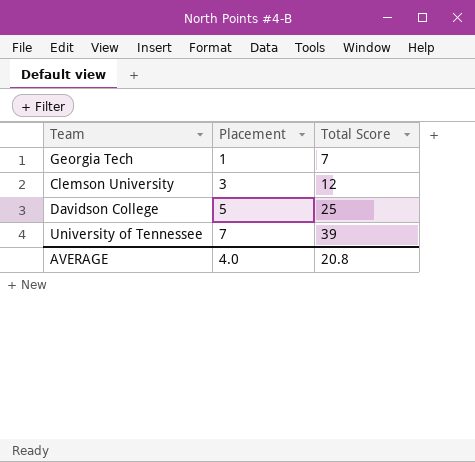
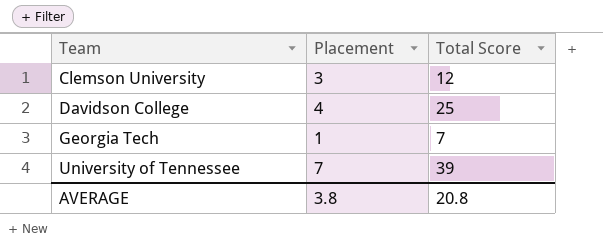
row order: Placement ascending -> Team ascending
Davidson College | Placement: 5 -> 4
AVERAGE | Placement: 4.0 -> 3.8

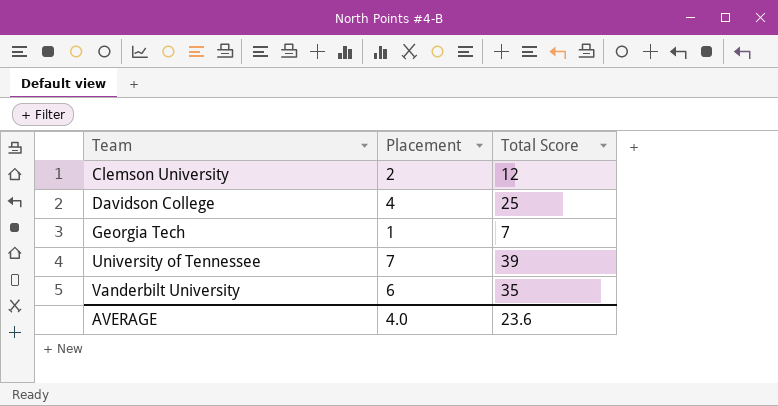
Clemson University | Placement: 3 -> 2
row Vanderbilt University: none -> 6 | 35
AVERAGE | Placement: 3.8 -> 4.0
AVERAGE | Total Score: 20.8 -> 23.6

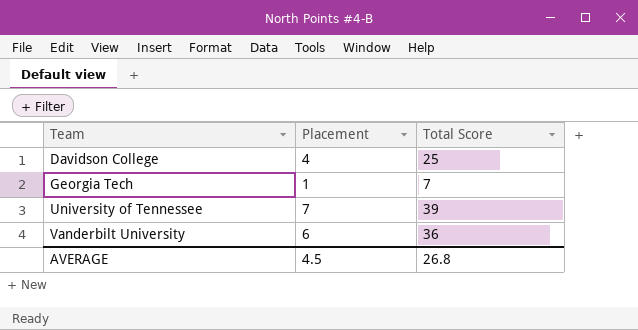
row Clemson University: 2 | 12 -> none
Vanderbilt University | Total Score: 35 -> 36
AVERAGE | Placement: 4.0 -> 4.5
AVERAGE | Total Score: 23.6 -> 26.8

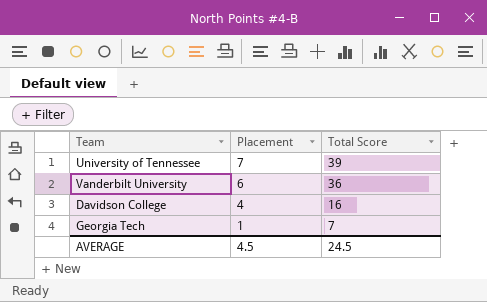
row order: Team ascending -> Placement descending
Davidson College | Total Score: 25 -> 16
AVERAGE | Total Score: 26.8 -> 24.5

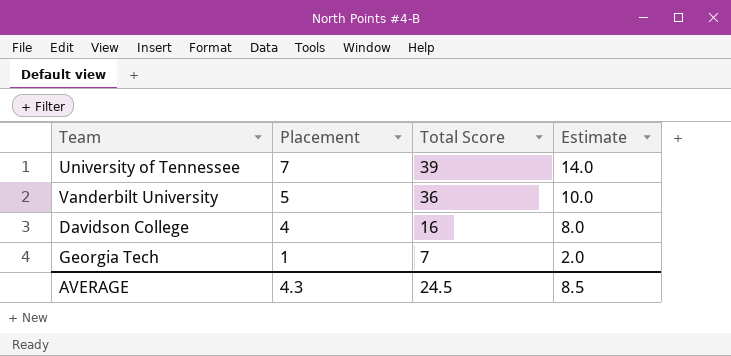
column Estimate | formula: none -> [Placement] * 2
Vanderbilt University | Placement: 6 -> 5
AVERAGE | Placement: 4.5 -> 4.3

